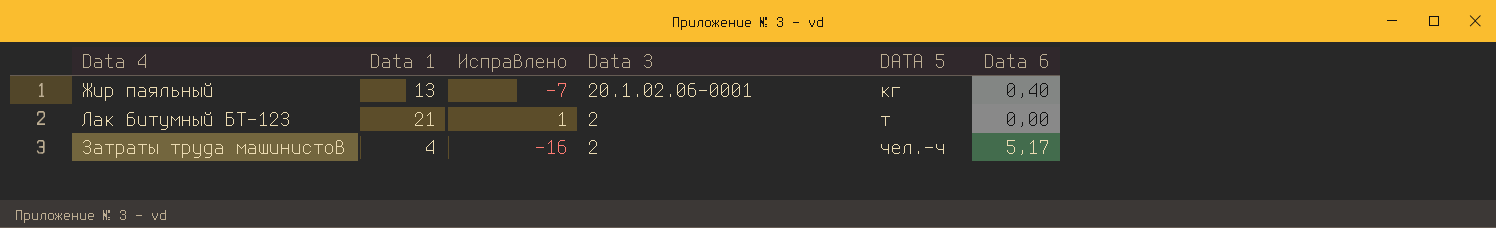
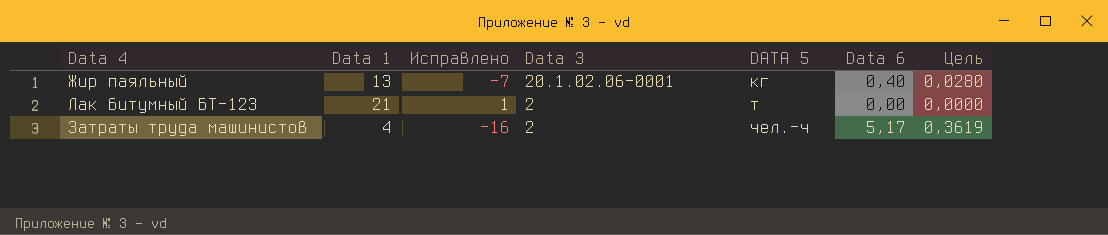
column Цель | formula: none -> [Data 6] * 0,07

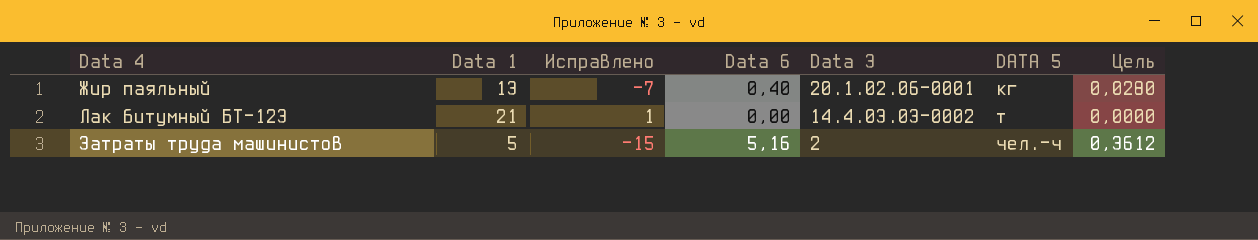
column Data 6 | position: 6 -> 4
Лак битумный БТ-123 | Data 3: 2 -> 14.4.03.03-0002
Затраты труда машинистов | Data 1: 4 -> 5
Затраты труда машинистов | Исправлено: -16 -> -15
Затраты труда машинистов | Data 6: 5,17 -> 5,16
Затраты труда машинистов | Цель: 0,3619 -> 0,3612

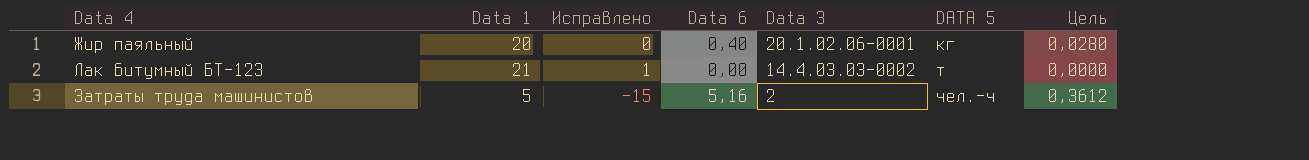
Жир паяльный | Data 1: 13 -> 20
Жир паяльный | Исправлено: -7 -> 0

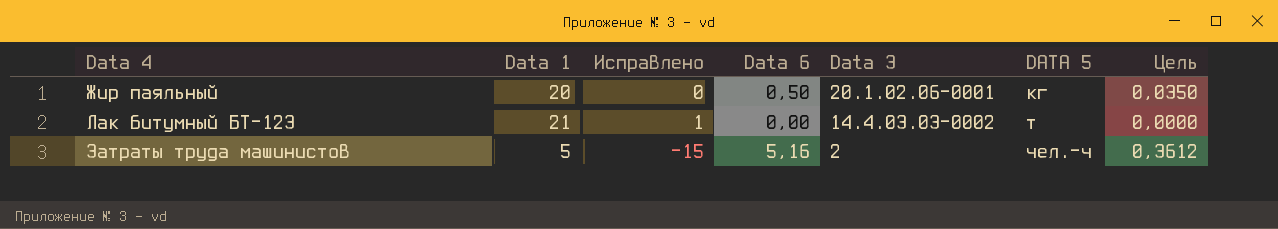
Жир паяльный | Data 6: 0,40 -> 0,50
Жир паяльный | Цель: 0,0280 -> 0,0350

